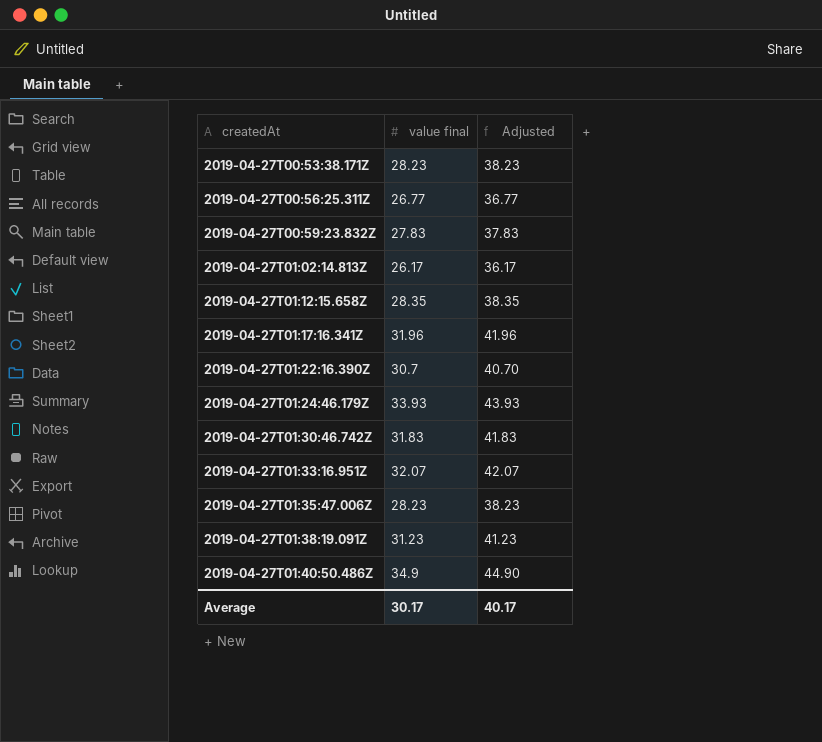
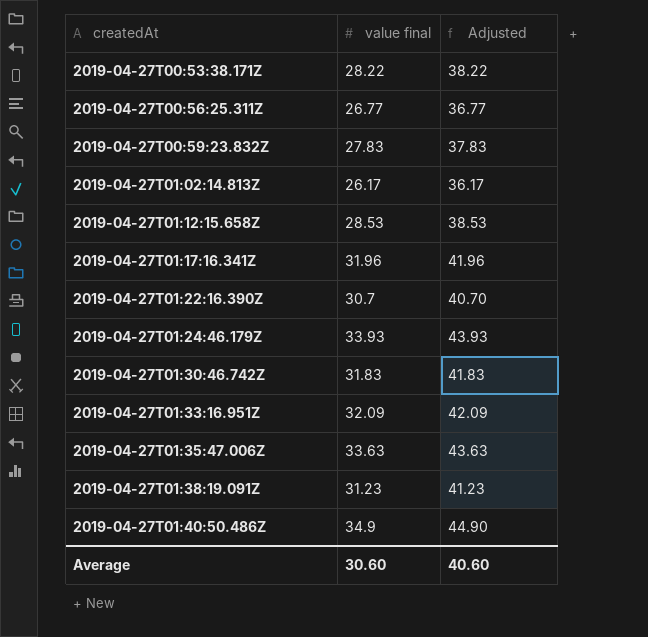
2019-04-27T00:53:38.171Z | value final: 28.23 -> 28.22
2019-04-27T00:53:38.171Z | Adjusted: 38.23 -> 38.22
2019-04-27T01:12:15.658Z | value final: 28.35 -> 28.53
2019-04-27T01:12:15.658Z | Adjusted: 38.35 -> 38.53
2019-04-27T01:33:16.951Z | value final: 32.07 -> 32.09
2019-04-27T01:33:16.951Z | Adjusted: 42.07 -> 42.09
2019-04-27T01:35:47.006Z | value final: 28.23 -> 33.63
2019-04-27T01:35:47.006Z | Adjusted: 38.23 -> 43.63
Average | value final: 30.17 -> 30.60
Average | Adjusted: 40.17 -> 40.60

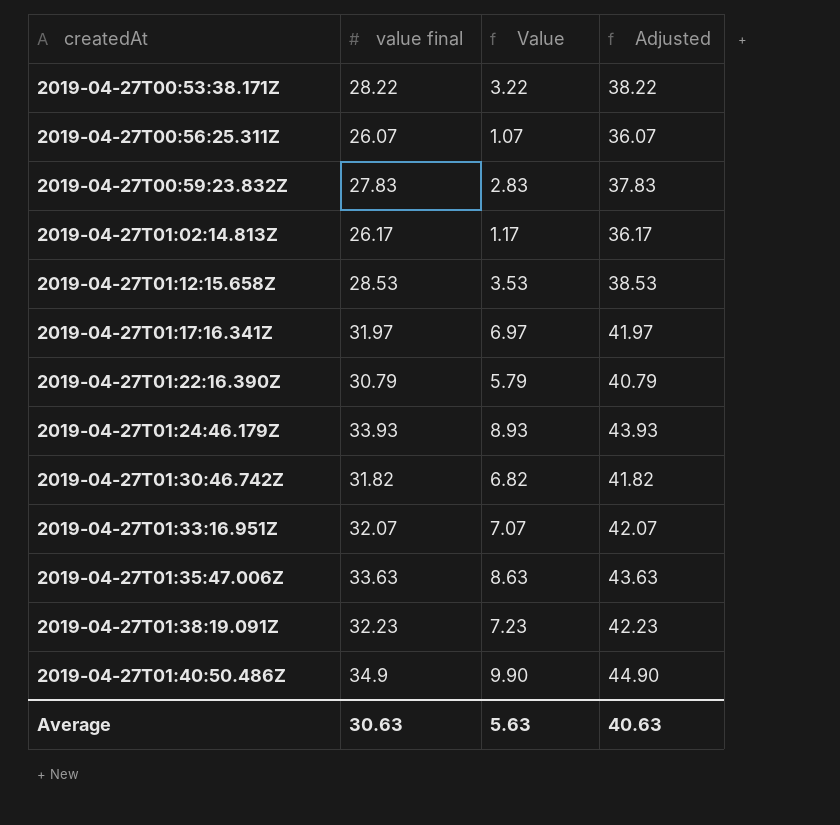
column Value | formula: none -> [value final] - 25
2019-04-27T00:56:25.311Z | value final: 26.77 -> 26.07
2019-04-27T00:56:25.311Z | Adjusted: 36.77 -> 36.07
2019-04-27T01:17:16.341Z | value final: 31.96 -> 31.97
2019-04-27T01:17:16.341Z | Adjusted: 41.96 -> 41.97
2019-04-27T01:22:16.390Z | value final: 30.7 -> 30.79
2019-04-27T01:22:16.390Z | Adjusted: 40.70 -> 40.79
2019-04-27T01:30:46.742Z | value final: 31.83 -> 31.82
2019-04-27T01:30:46.742Z | Adjusted: 41.83 -> 41.82
2019-04-27T01:33:16.951Z | value final: 32.09 -> 32.07
2019-04-27T01:33:16.951Z | Adjusted: 42.09 -> 42.07
2019-04-27T01:38:19.091Z | value final: 31.23 -> 32.23
2019-04-27T01:38:19.091Z | Adjusted: 41.23 -> 42.23
Average | value final: 30.60 -> 30.63
Average | Adjusted: 40.60 -> 40.63

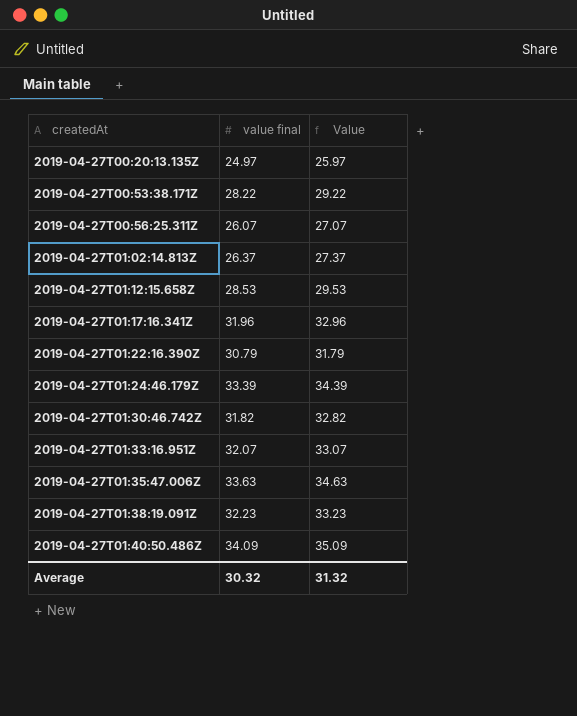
column Adjusted | formula: [value final] + 10 -> none
column Value | formula: [value final] - 25 -> [value final] + 1
row 2019-04-27T00:59:23.832Z: 27.83 | 2.83 | 37.83 -> none
row 2019-04-27T00:20:13.135Z: none -> 24.97 | 25.97
2019-04-27T01:02:14.813Z | value final: 26.17 -> 26.37
2019-04-27T01:17:16.341Z | value final: 31.97 -> 31.96
2019-04-27T01:24:46.179Z | value final: 33.93 -> 33.39
2019-04-27T01:40:50.486Z | value final: 34.9 -> 34.09
Average | value final: 30.63 -> 30.32
Average | Value: 5.63 -> 31.32

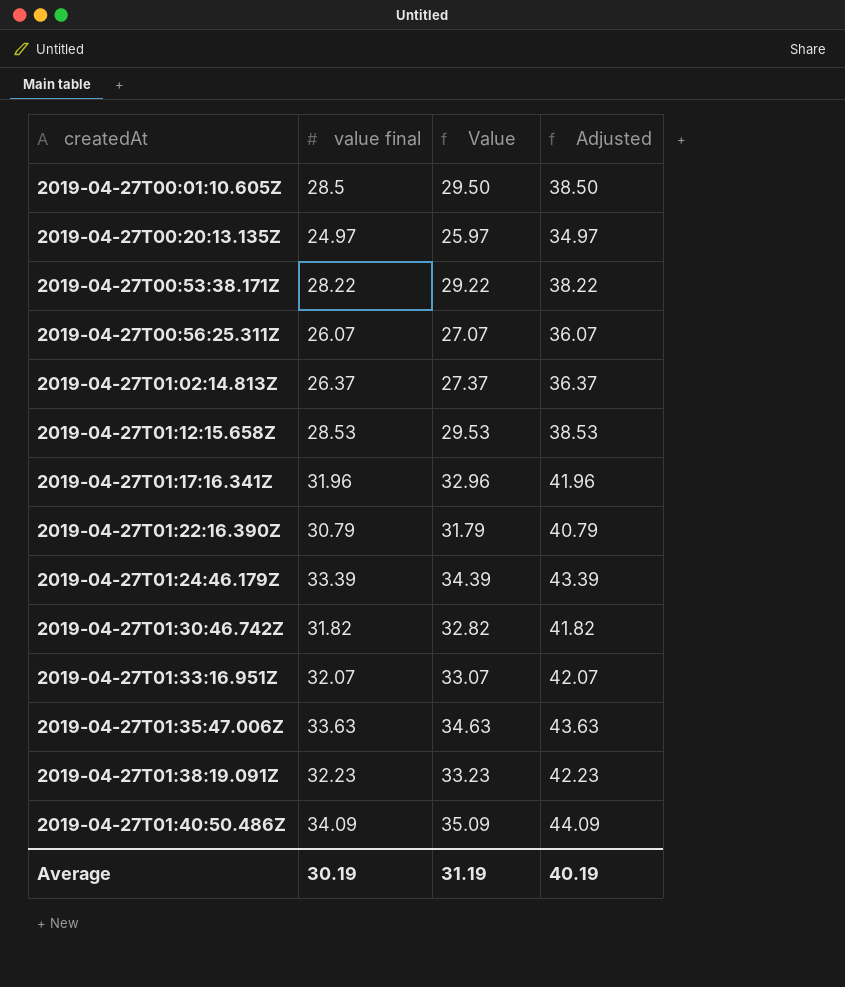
column Adjusted | formula: none -> [value final] + 10
row 2019-04-27T00:01:10.605Z: none -> 28.5 | 29.50 | 38.50
Average | value final: 30.32 -> 30.19
Average | Value: 31.32 -> 31.19

